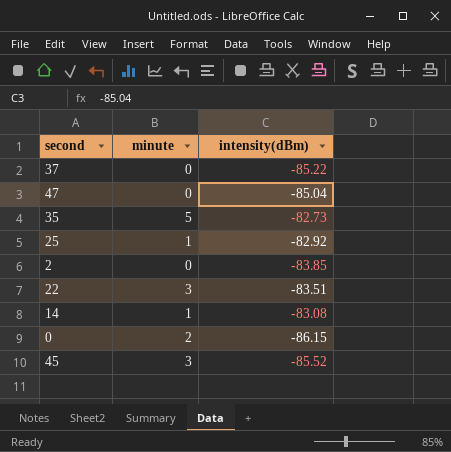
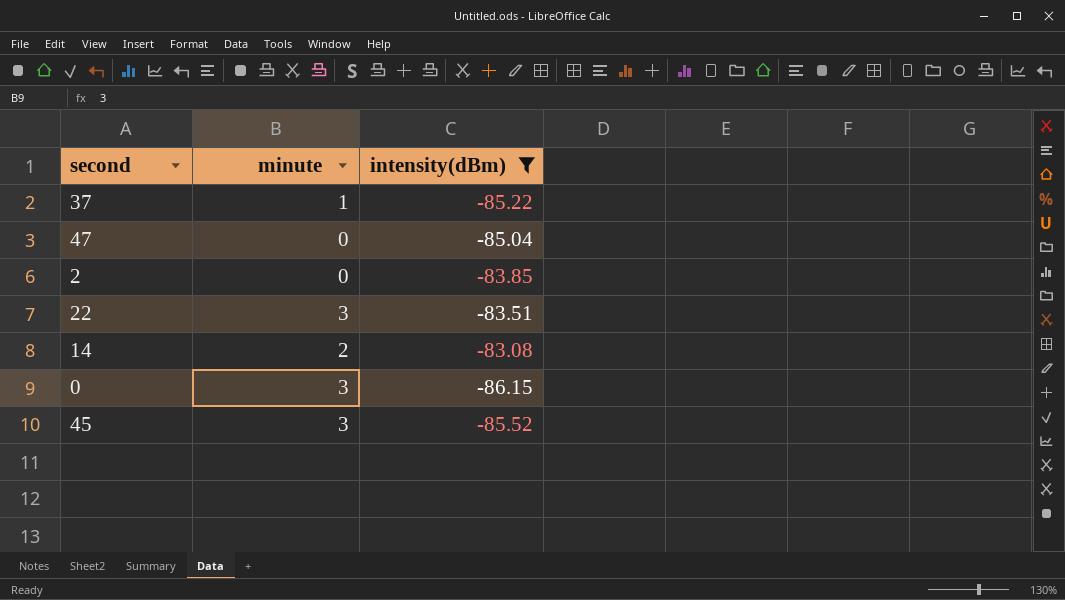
filter: none -> intensity(dBm) <= -83.08
37 | minute: 0 -> 1
14 | minute: 1 -> 2
0 | minute: 2 -> 3

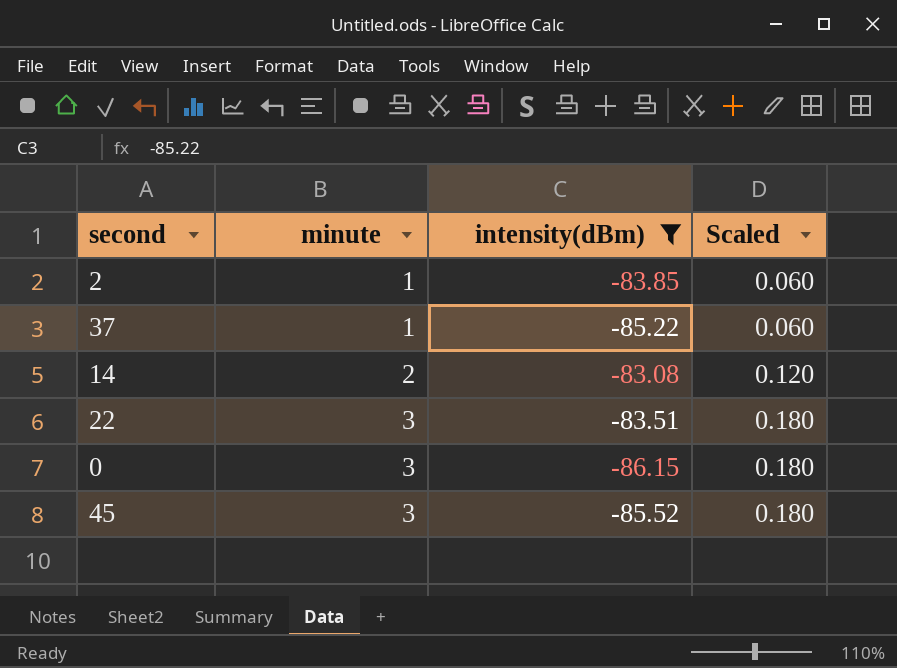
row order: none -> minute ascending
column Scaled | formula: none -> [minute] * 0.06
row 47: 0 | -85.04 -> none
2 | minute: 0 -> 1

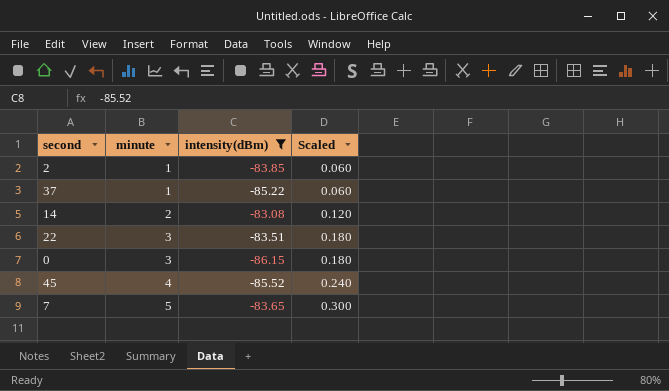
45 | minute: 3 -> 4
45 | Scaled: 0.180 -> 0.240
row 7: none -> 5 | -83.65 | 0.300

